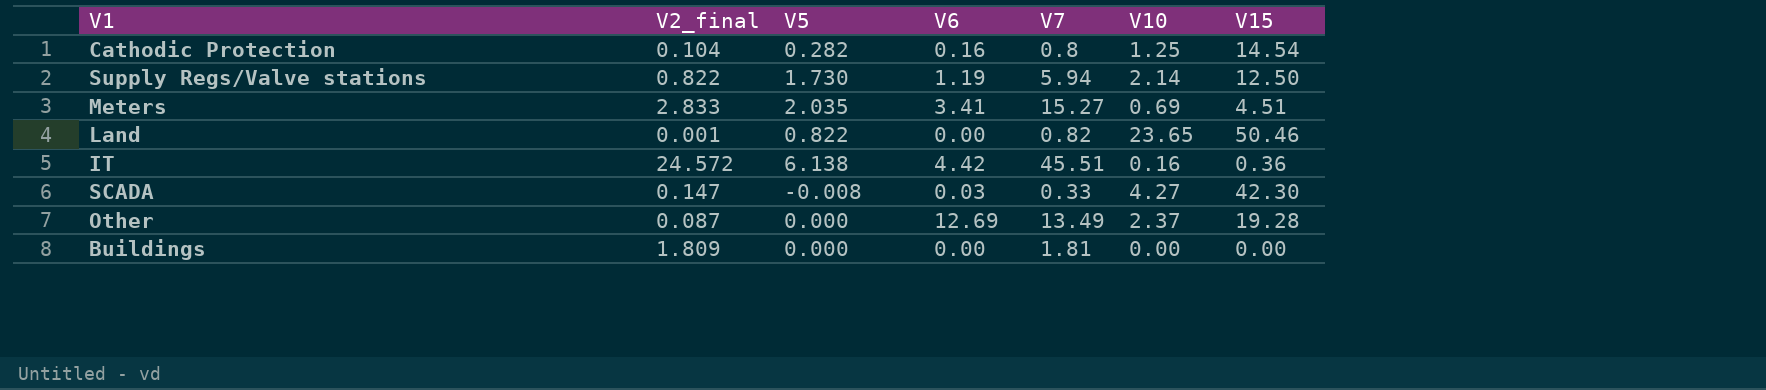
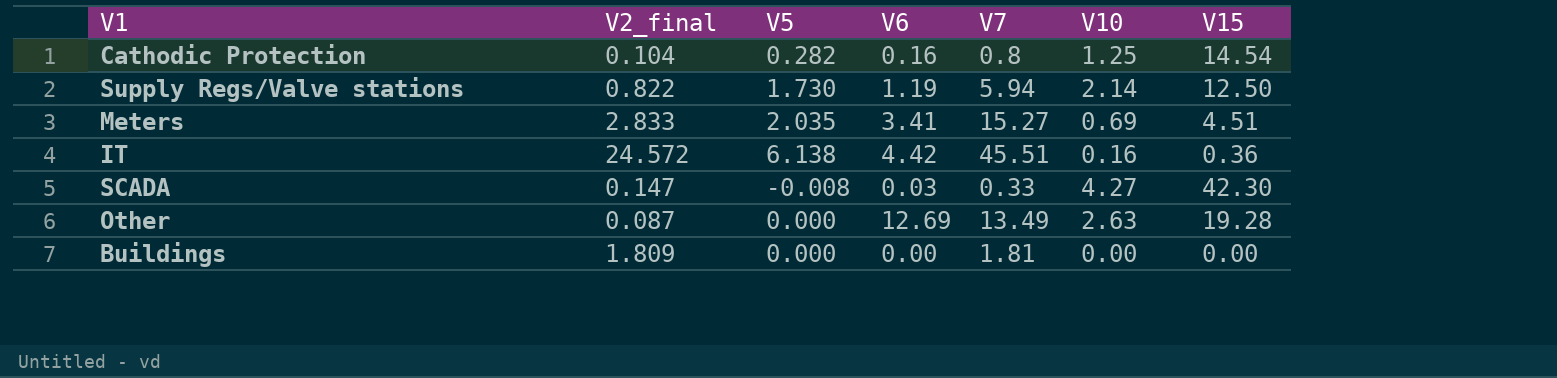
row Land: 0.001 | 0.822 | 0.00 | 0.82 | 23.65 | 50.46 -> none
Other | V10: 2.37 -> 2.63

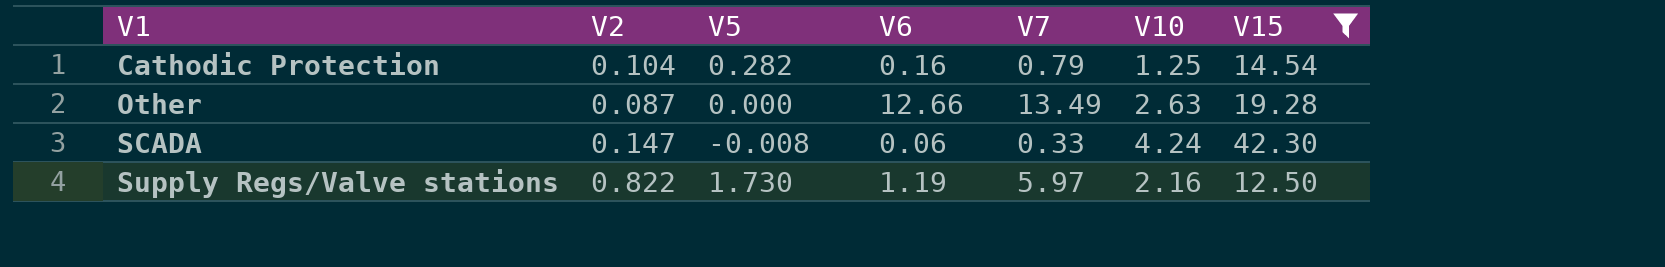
filter: none -> V15 >= 12.50
row order: none -> V1 ascending
column name: V2_final -> V2
Cathodic Protection | V7: 0.8 -> 0.79
Other | V6: 12.69 -> 12.66
SCADA | V6: 0.03 -> 0.06
SCADA | V10: 4.27 -> 4.24
Supply Regs/Valve stations | V7: 5.94 -> 5.97
Supply Regs/Valve stations | V10: 2.14 -> 2.16

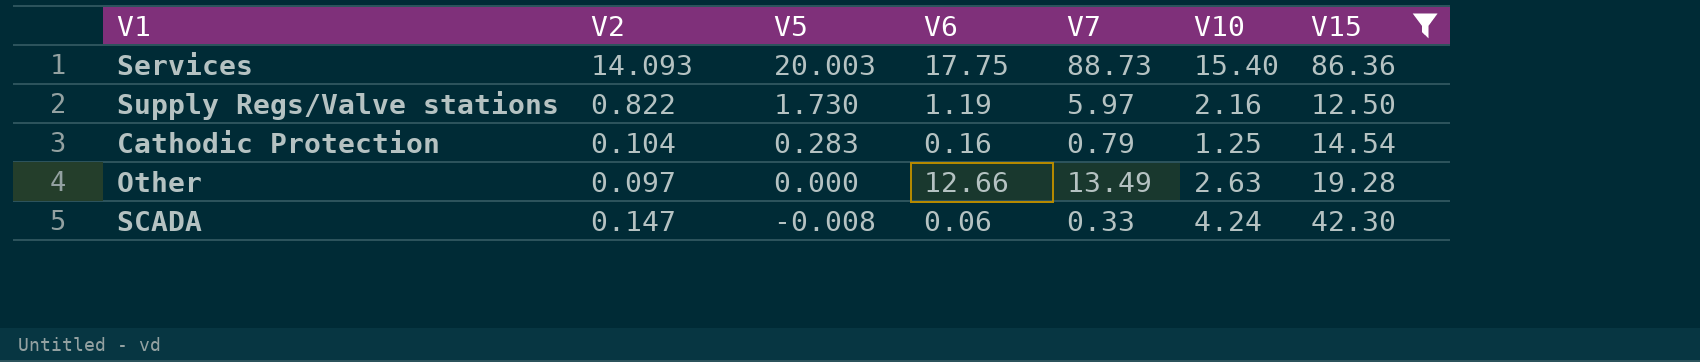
row order: V1 ascending -> V5 descending
row Services: none -> 14.093 | 20.003 | 17.75 | 88.73 | 15.40 | 86.36
Cathodic Protection | V5: 0.282 -> 0.283
Other | V2: 0.087 -> 0.097

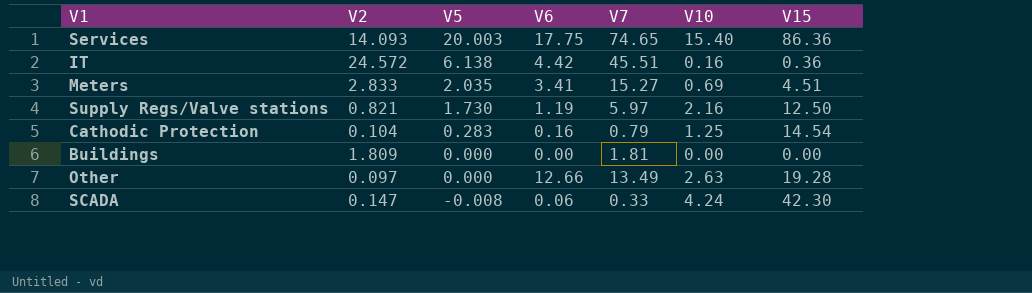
filter: V15 >= 12.50 -> none
Services | V7: 88.73 -> 74.65
Supply Regs/Valve stations | V2: 0.822 -> 0.821

